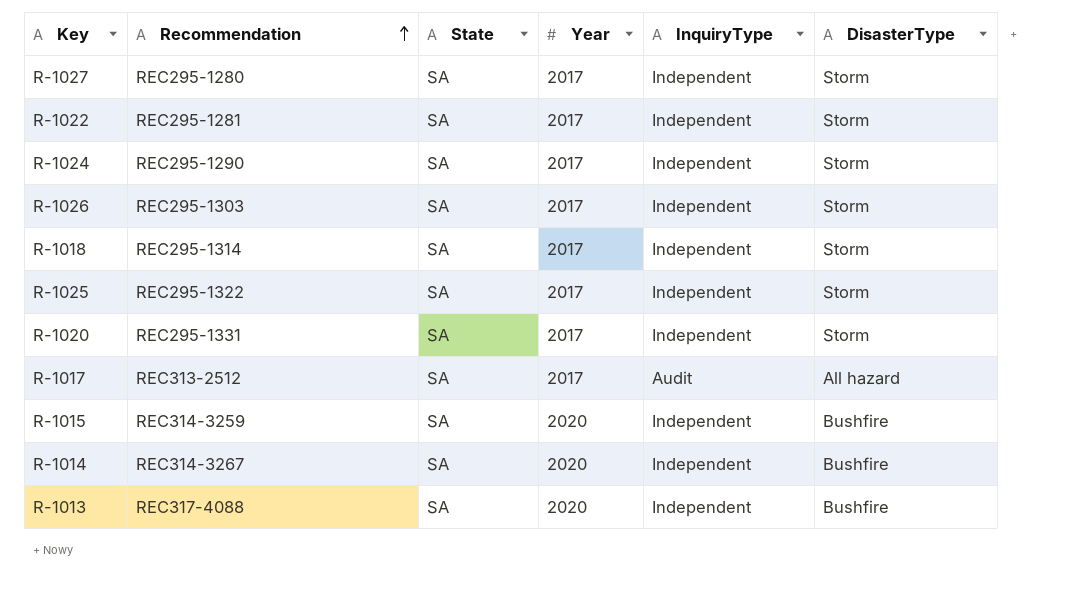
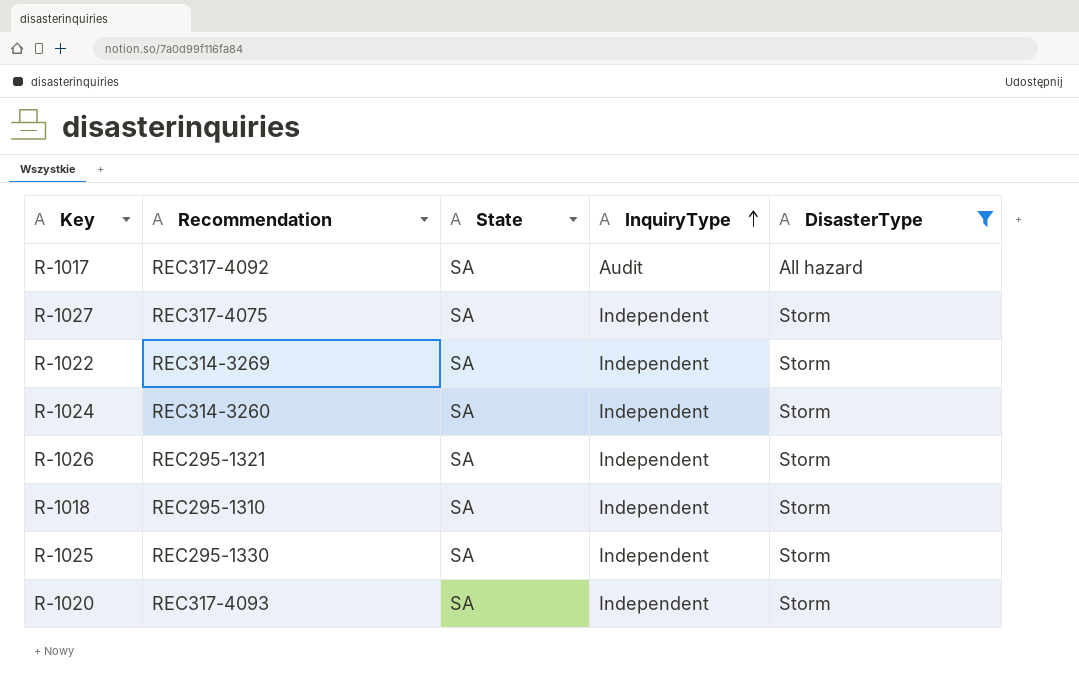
filter: none -> DisasterType != Bushfire
row order: Recommendation ascending -> InquiryType ascending
column Year | position: 4 -> none
R-1017 | Recommendation: REC313-2512 -> REC317-4092
R-1027 | Recommendation: REC295-1280 -> REC317-4075
R-1022 | Recommendation: REC295-1281 -> REC314-3269
R-1024 | Recommendation: REC295-1290 -> REC314-3260
R-1026 | Recommendation: REC295-1303 -> REC295-1321
R-1018 | Recommendation: REC295-1314 -> REC295-1310
R-1025 | Recommendation: REC295-1322 -> REC295-1330
R-1020 | Recommendation: REC295-1331 -> REC317-4093

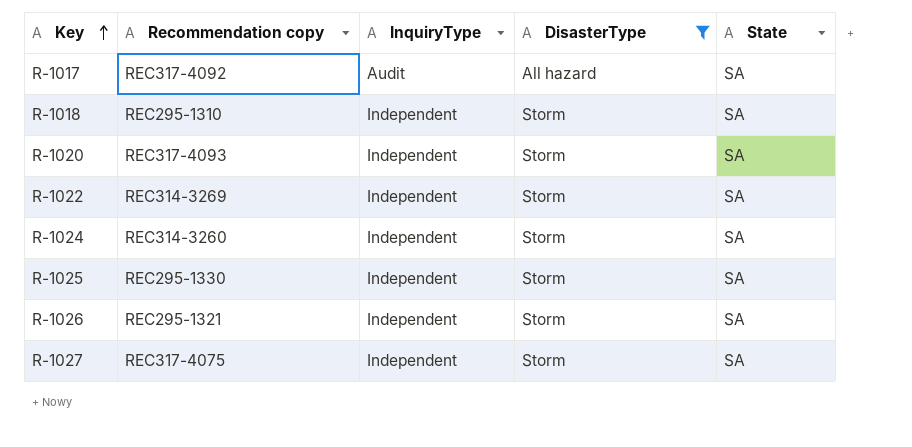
row order: InquiryType ascending -> Key ascending
column name: Recommendation -> Recommendation copy
column State | position: 3 -> 5

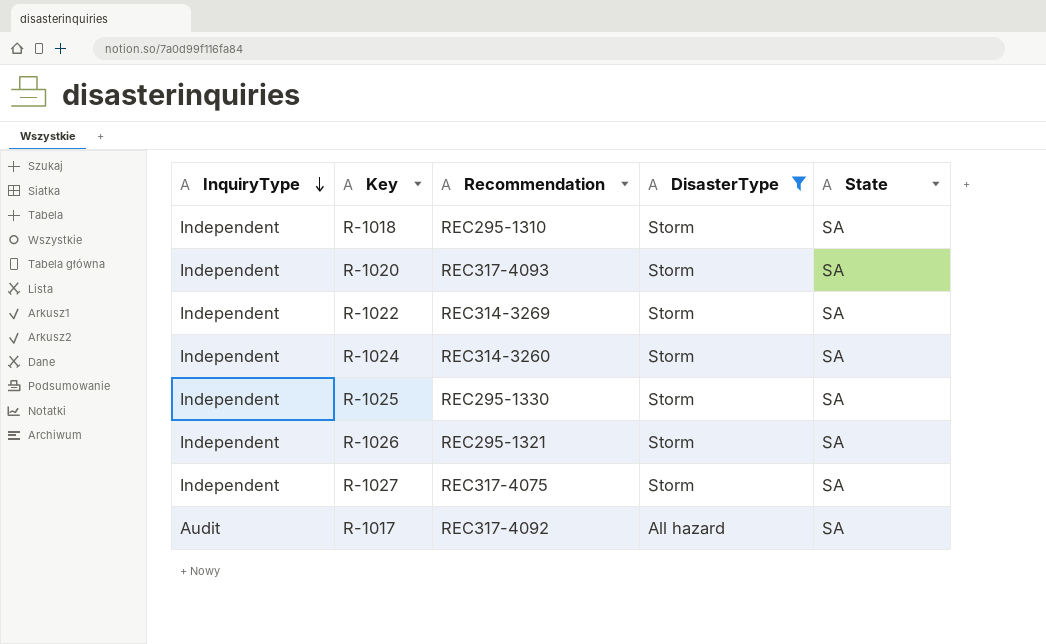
row order: Key ascending -> InquiryType descending
column InquiryType | position: 3 -> 1
column name: Recommendation copy -> Recommendation

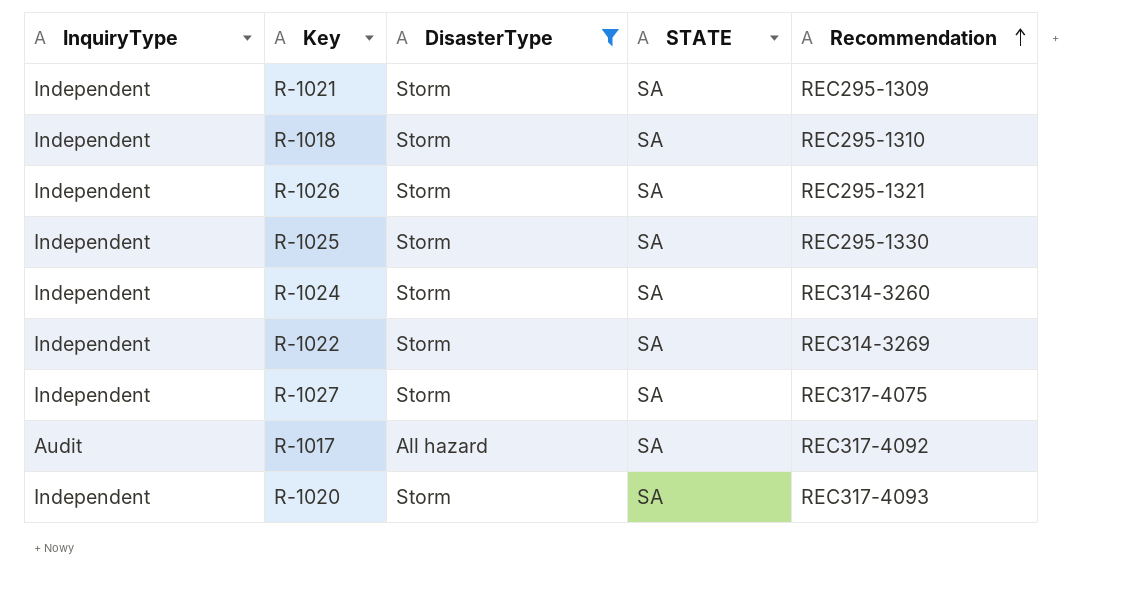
row order: InquiryType descending -> Recommendation ascending
column name: State -> STATE
column Recommendation | position: 3 -> 5
row R-1021: none -> Independent | Storm | SA | REC295-1309

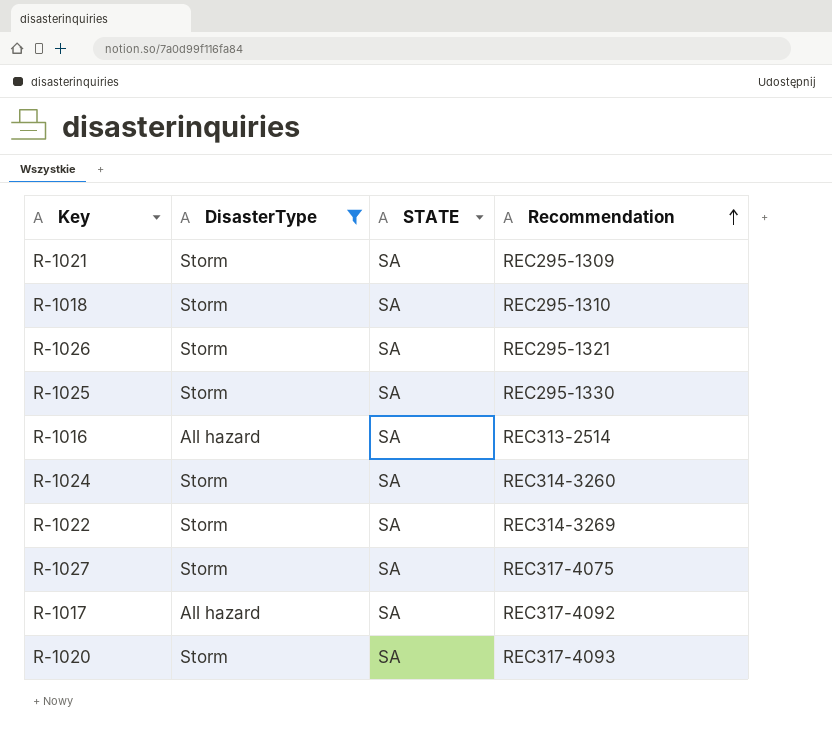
column InquiryType | position: 1 -> none
row R-1016: none -> All hazard | SA | REC313-2514

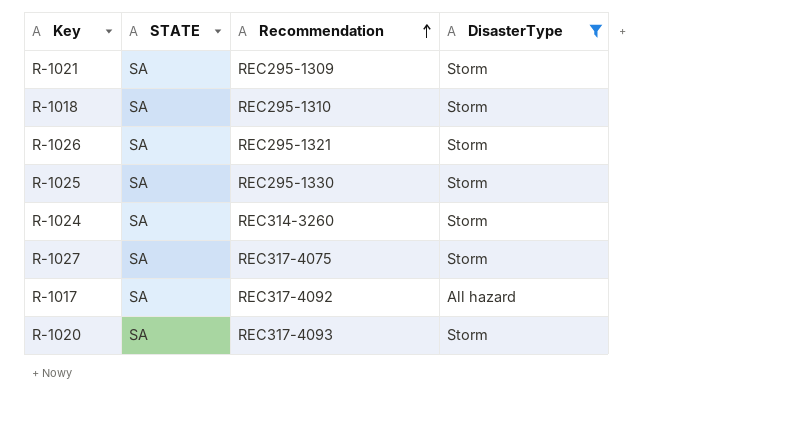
column DisasterType | position: 2 -> 4
row R-1016: All hazard | SA | REC313-2514 -> none
row R-1022: Storm | SA | REC314-3269 -> none

